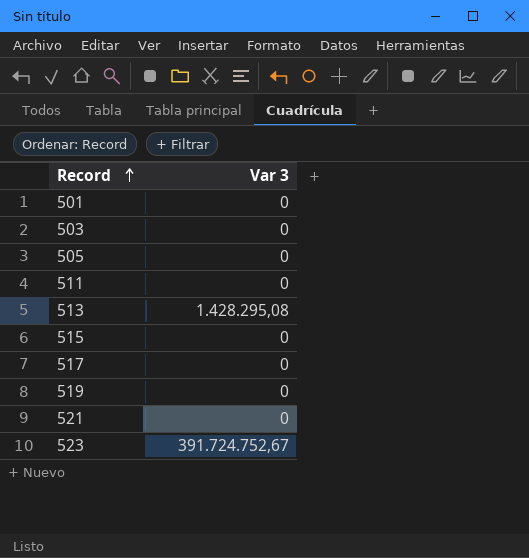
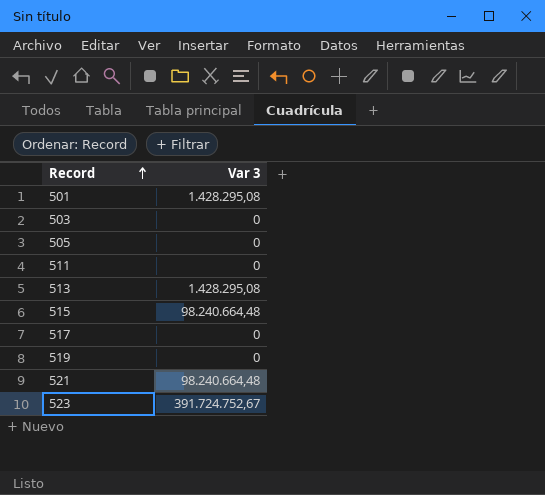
501 | Var 3: 0 -> 1.428.295,08
515 | Var 3: 0 -> 98.240.664,48
521 | Var 3: 0 -> 98.240.664,48

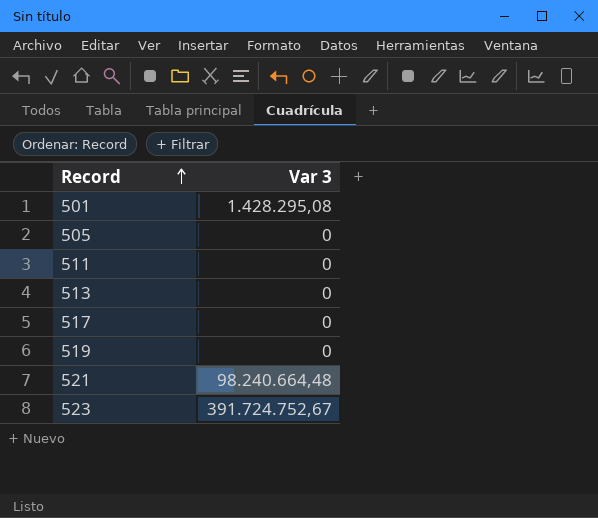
row 503: 0 -> none
row 515: 98.240.664,48 -> none
513 | Var 3: 1.428.295,08 -> 0

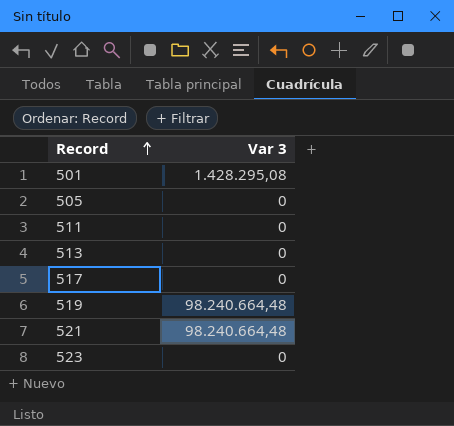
519 | Var 3: 0 -> 98.240.664,48
523 | Var 3: 391.724.752,67 -> 0

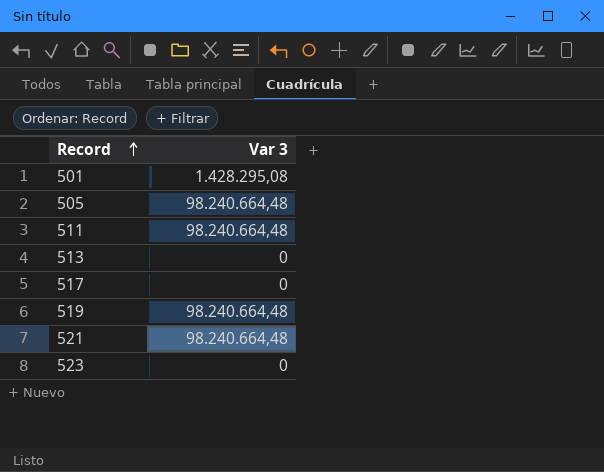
505 | Var 3: 0 -> 98.240.664,48
511 | Var 3: 0 -> 98.240.664,48

